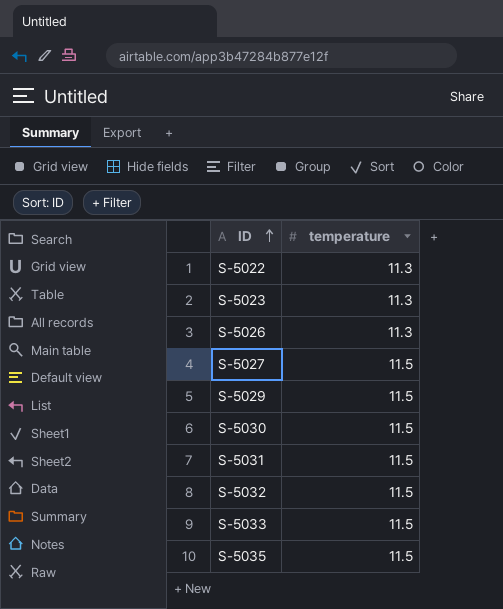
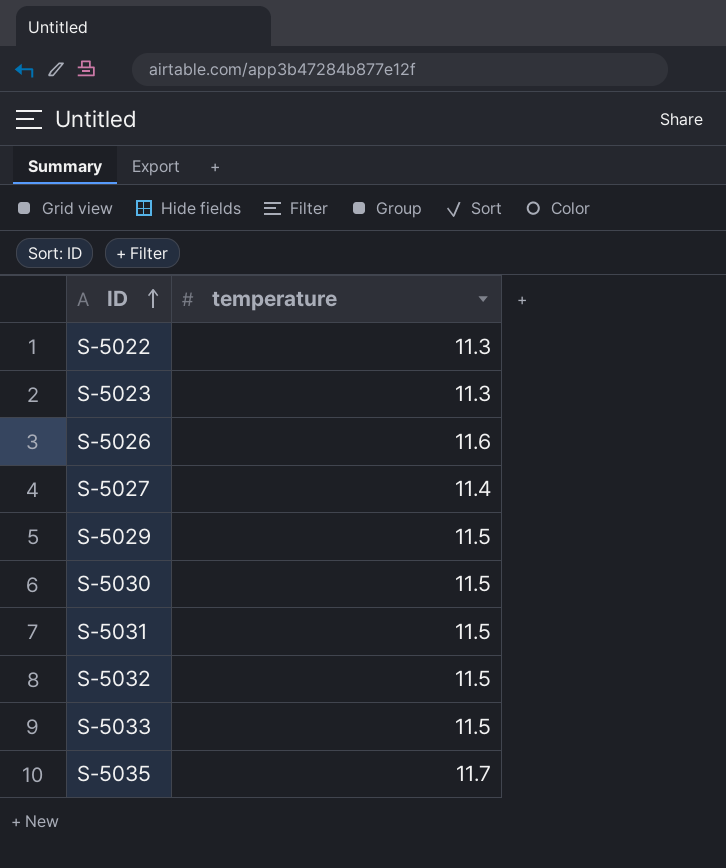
S-5026 | temperature: 11.3 -> 11.6
S-5027 | temperature: 11.5 -> 11.4
S-5035 | temperature: 11.5 -> 11.7

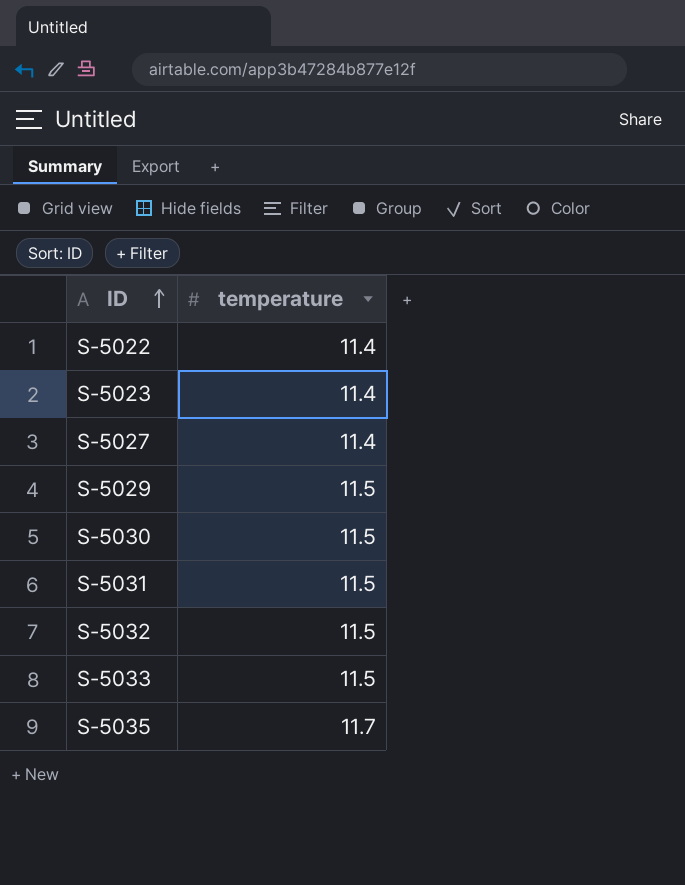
row S-5026: 11.6 -> none
S-5022 | temperature: 11.3 -> 11.4
S-5023 | temperature: 11.3 -> 11.4

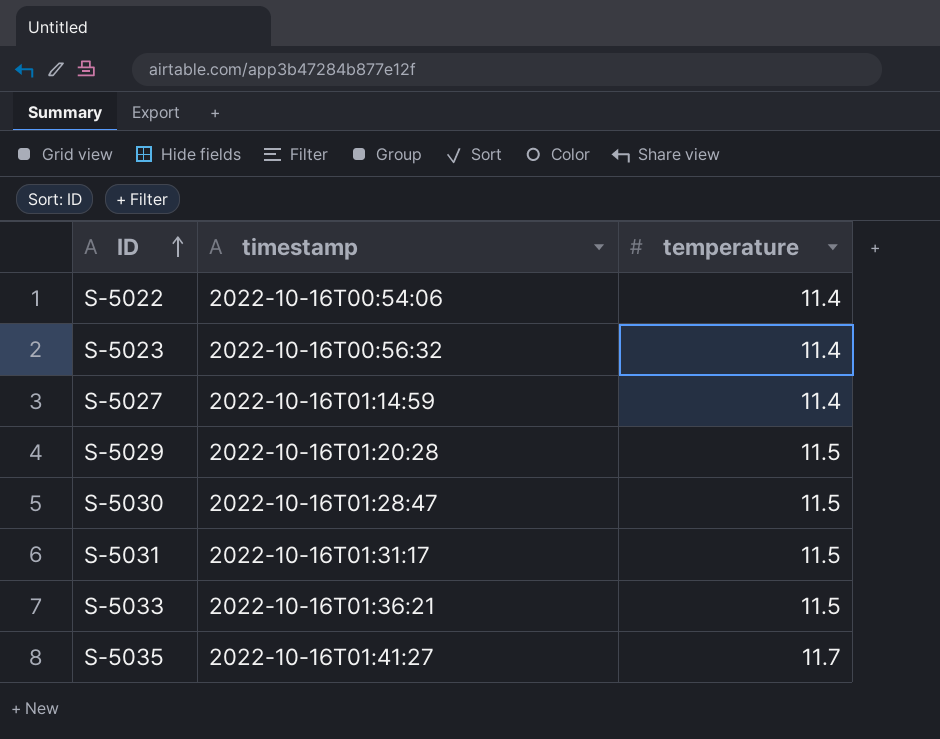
column timestamp | position: none -> 2
row S-5032: 11.5 -> none

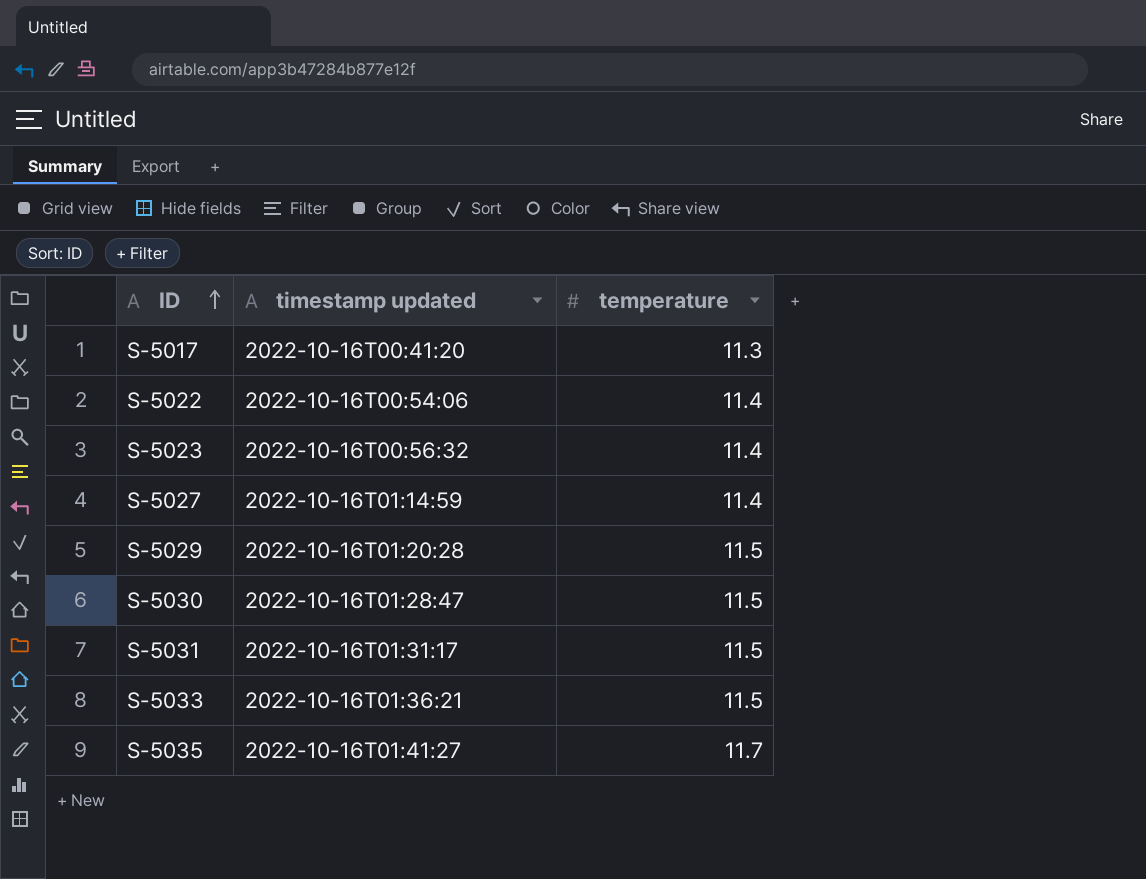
column name: timestamp -> timestamp updated
row S-5017: none -> 2022-10-16T00:41:20 | 11.3

